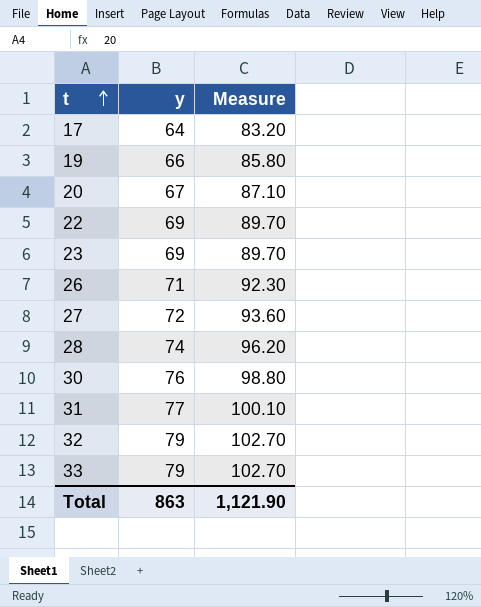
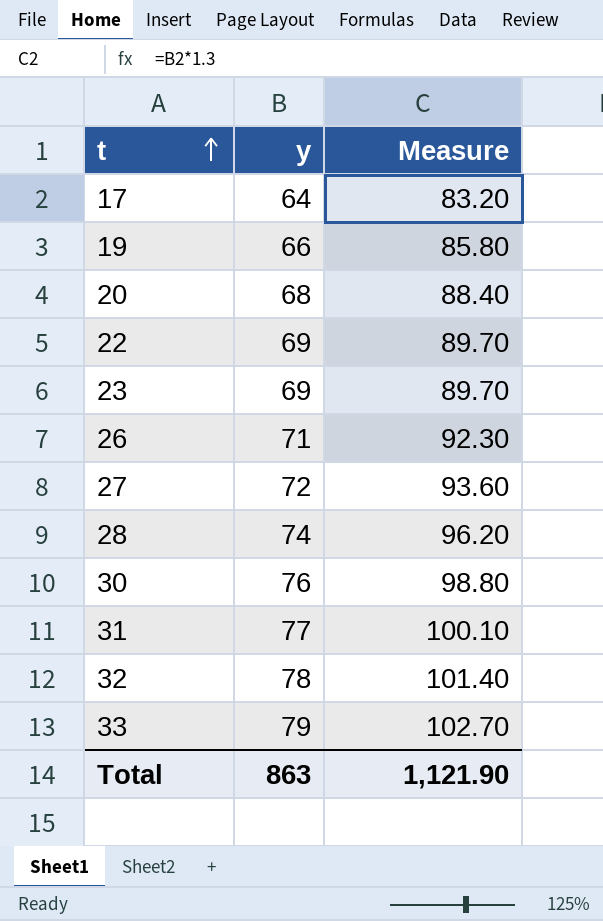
20 | y: 67 -> 68
20 | Measure: 87.10 -> 88.40
32 | y: 79 -> 78
32 | Measure: 102.70 -> 101.40

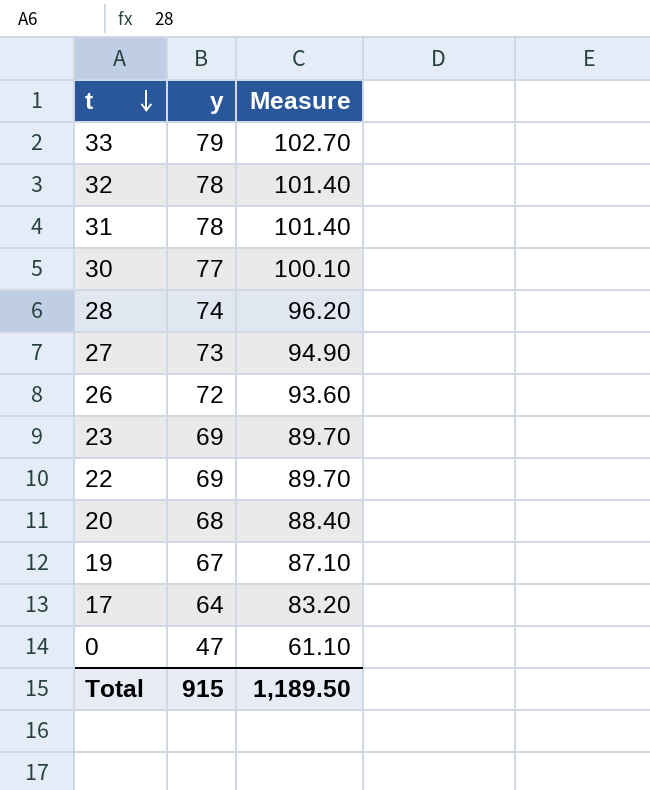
row order: t ascending -> t descending
31 | y: 77 -> 78
31 | Measure: 100.10 -> 101.40
30 | y: 76 -> 77
30 | Measure: 98.80 -> 100.10
27 | y: 72 -> 73
27 | Measure: 93.60 -> 94.90
26 | y: 71 -> 72
26 | Measure: 92.30 -> 93.60
19 | y: 66 -> 67
19 | Measure: 85.80 -> 87.10
row 0: none -> 47 | 61.10
Total | y: 863 -> 915
Total | Measure: 1,121.90 -> 1,189.50

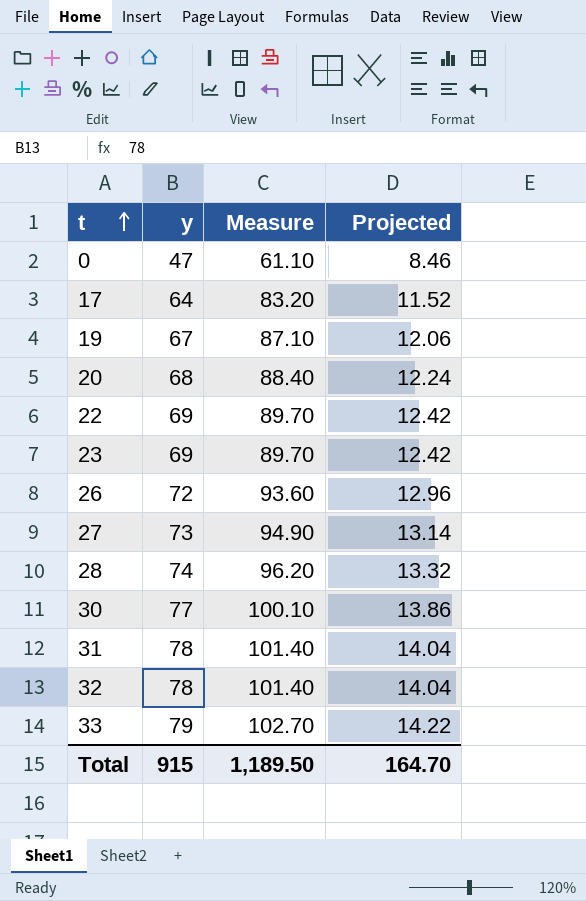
row order: t descending -> t ascending
column Projected | formula: none -> [y] * 0.18

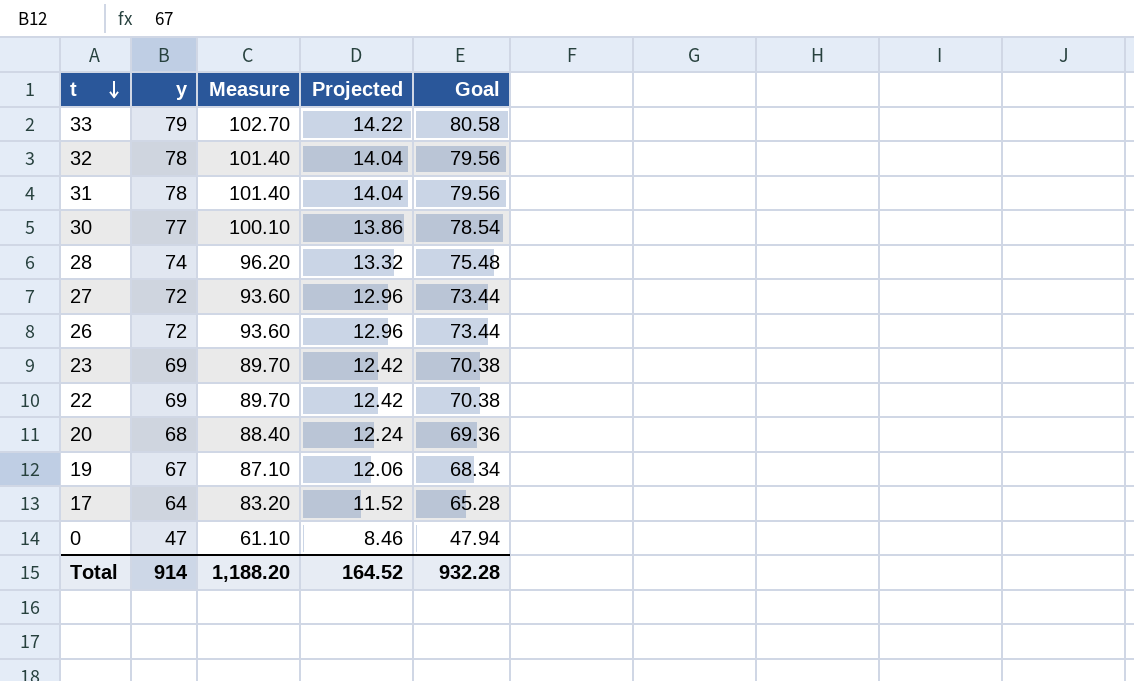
row order: t ascending -> t descending
column Goal | formula: none -> [y] * 1.02
27 | y: 73 -> 72
27 | Measure: 94.90 -> 93.60
27 | Projected: 13.14 -> 12.96
Total | y: 915 -> 914
Total | Measure: 1,189.50 -> 1,188.20
Total | Projected: 164.70 -> 164.52

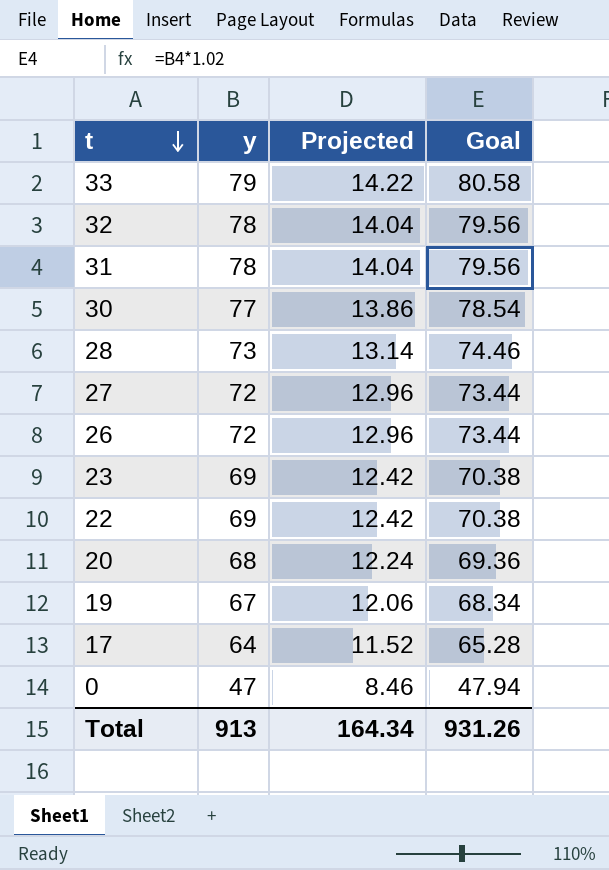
column Measure | formula: [y] * 1.3 -> none
28 | y: 74 -> 73
28 | Projected: 13.32 -> 13.14
28 | Goal: 75.48 -> 74.46
Total | y: 914 -> 913
Total | Projected: 164.52 -> 164.34
Total | Goal: 932.28 -> 931.26

